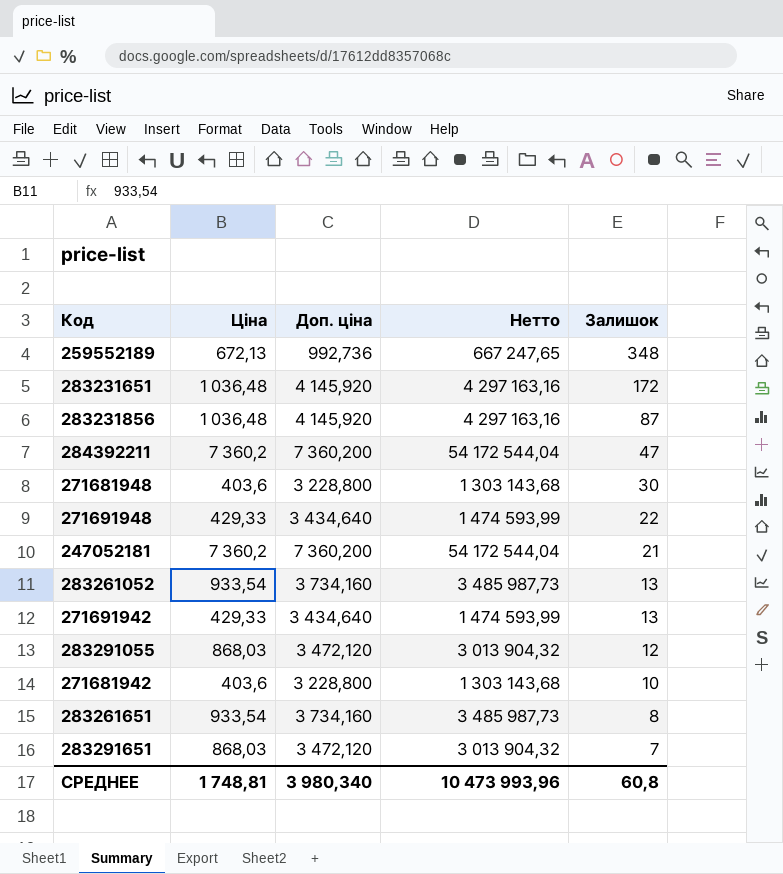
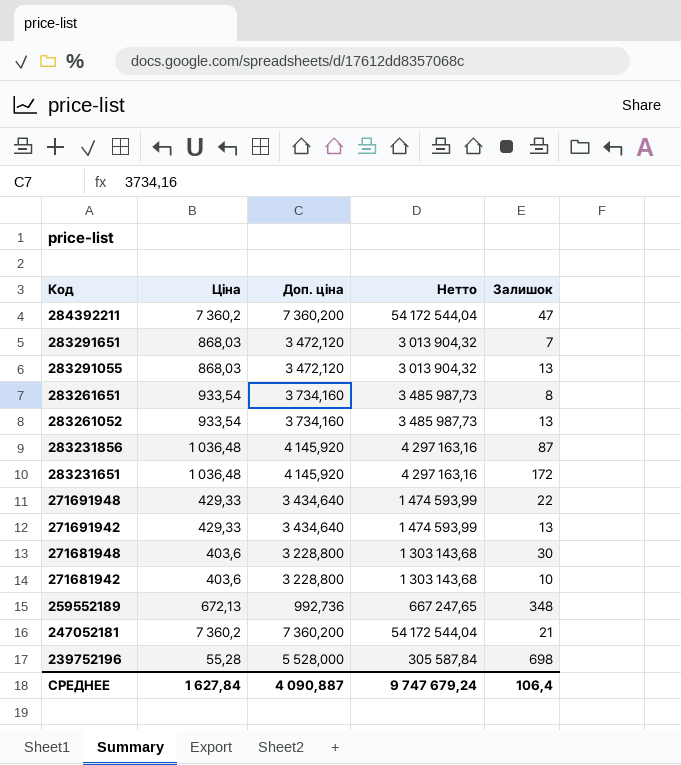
row order: Залишок descending -> Код descending
283291055 | Залишок: 12 -> 13
row 239752196: none -> 55,28 | 5 528,000 | 305 587,84 | 698
СРЕДНЕЕ | Ціна: 1 748,81 -> 1 627,84
СРЕДНЕЕ | Доп. ціна: 3 980,340 -> 4 090,887
СРЕДНЕЕ | Нетто: 10 473 993,96 -> 9 747 679,24
СРЕДНЕЕ | Залишок: 60,8 -> 106,4

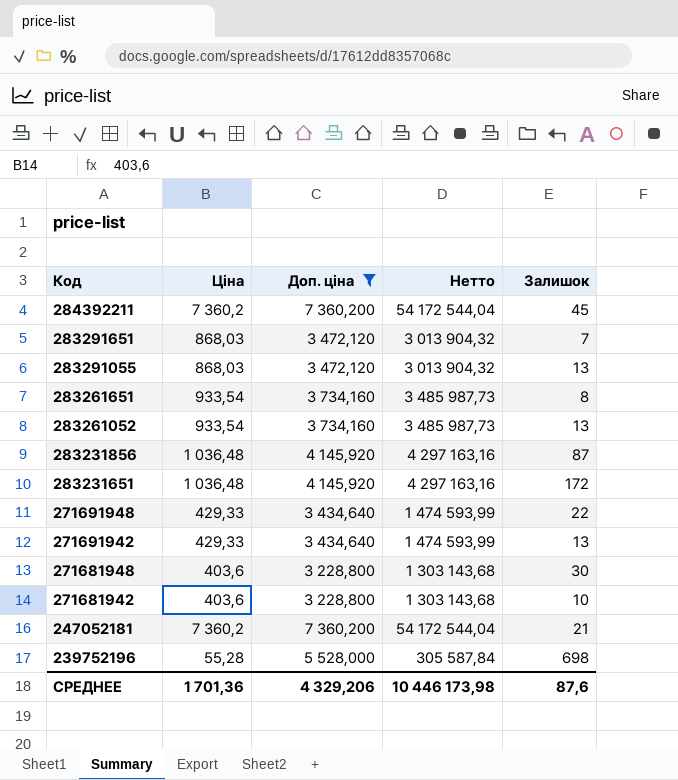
filter: none -> Доп. ціна != 992,736
284392211 | Залишок: 47 -> 45
СРЕДНЕЕ | Ціна: 1 627,84 -> 1 701,36
СРЕДНЕЕ | Доп. ціна: 4 090,887 -> 4 329,206
СРЕДНЕЕ | Нетто: 9 747 679,24 -> 10 446 173,98
СРЕДНЕЕ | Залишок: 106,4 -> 87,6

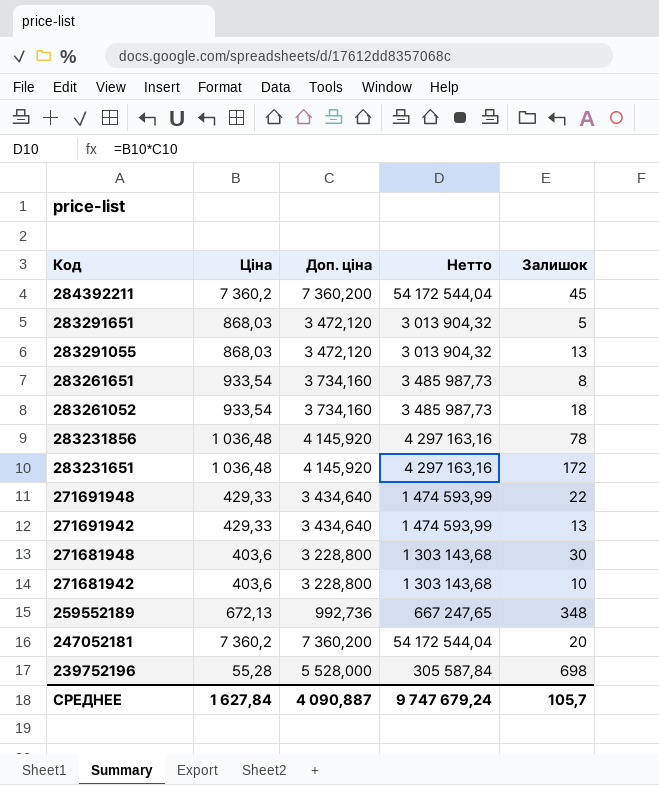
filter: Доп. ціна != 992,736 -> none
283291651 | Залишок: 7 -> 5
283261052 | Залишок: 13 -> 18
283231856 | Залишок: 87 -> 78
247052181 | Залишок: 21 -> 20
СРЕДНЕЕ | Ціна: 1 701,36 -> 1 627,84
СРЕДНЕЕ | Доп. ціна: 4 329,206 -> 4 090,887
СРЕДНЕЕ | Нетто: 10 446 173,98 -> 9 747 679,24
СРЕДНЕЕ | Залишок: 87,6 -> 105,7

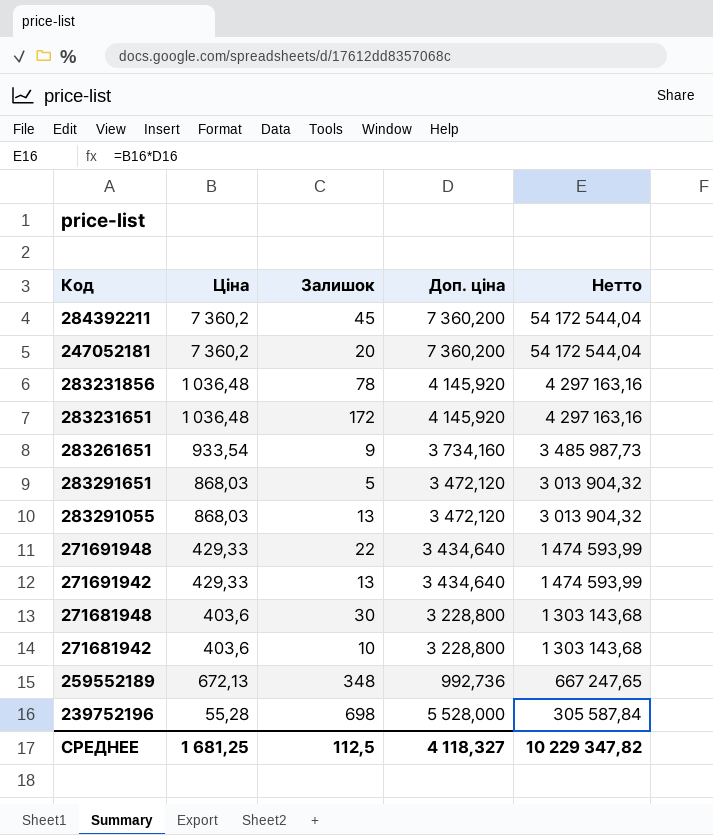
row order: Код descending -> Нетто descending
column Залишок | position: 5 -> 3
row 283261052: 933,54 | 3 734,160 | 3 485 987,73 | 18 -> none
283261651 | Залишок: 8 -> 9
СРЕДНЕЕ | Ціна: 1 627,84 -> 1 681,25
СРЕДНЕЕ | Залишок: 105,7 -> 112,5
СРЕДНЕЕ | Доп. ціна: 4 090,887 -> 4 118,327
СРЕДНЕЕ | Нетто: 9 747 679,24 -> 10 229 347,82

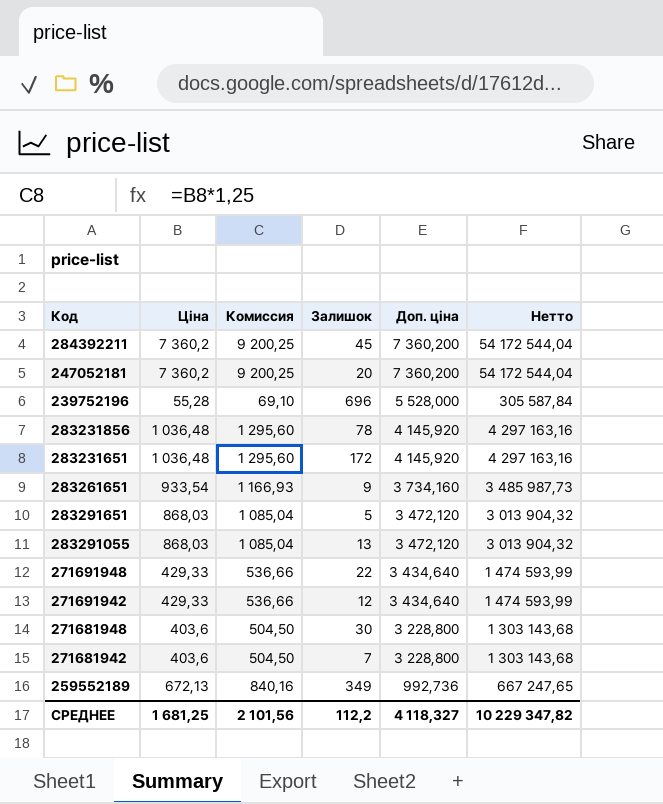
row order: Нетто descending -> Доп. ціна descending
column Комиссия | formula: none -> [Ціна] * 1,25
239752196 | Залишок: 698 -> 696
271691942 | Залишок: 13 -> 12
271681942 | Залишок: 10 -> 7
259552189 | Залишок: 348 -> 349
СРЕДНЕЕ | Залишок: 112,5 -> 112,2

